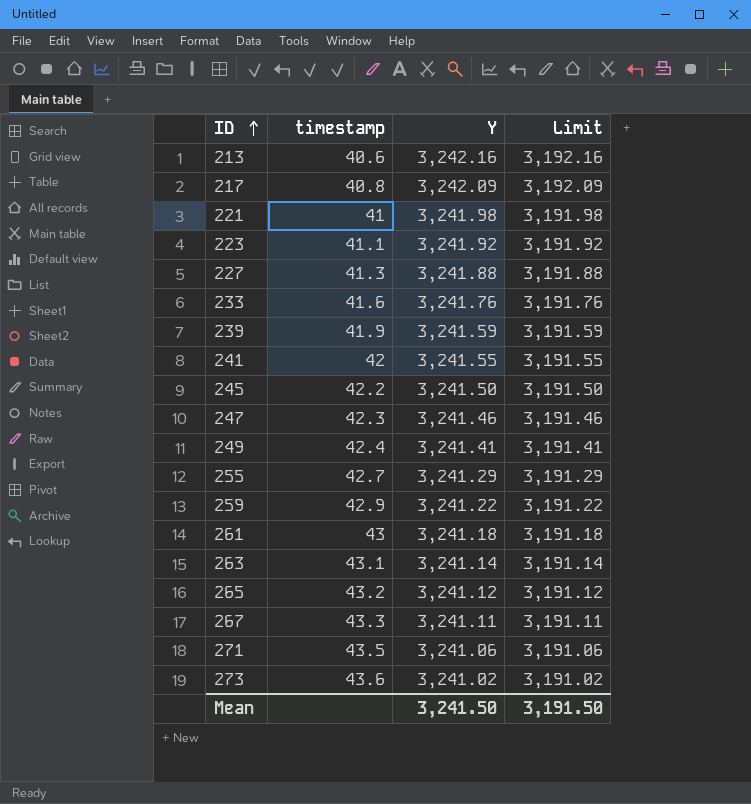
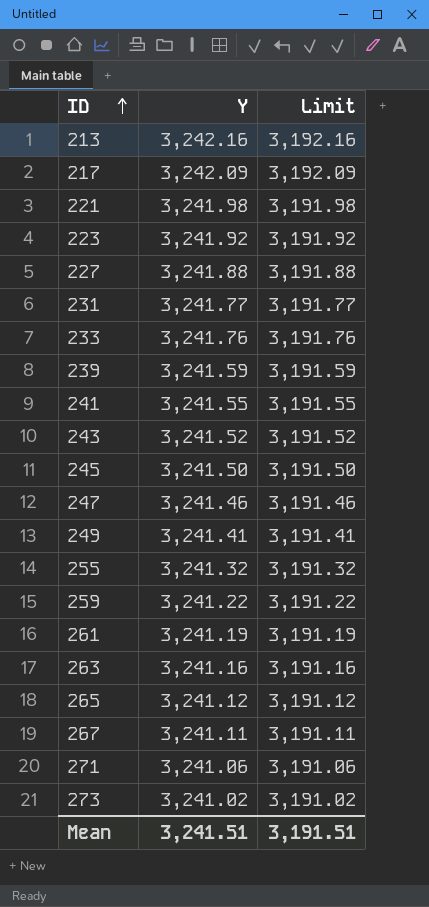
column timestamp | position: 2 -> none
row 231: none -> 3,241.77 | 3,191.77
row 243: none -> 3,241.52 | 3,191.52
255 | Y: 3,241.29 -> 3,241.32
255 | Limit: 3,191.29 -> 3,191.32
261 | Y: 3,241.18 -> 3,241.19
261 | Limit: 3,191.18 -> 3,191.19
263 | Y: 3,241.14 -> 3,241.16
263 | Limit: 3,191.14 -> 3,191.16
Mean | Y: 3,241.50 -> 3,241.51
Mean | Limit: 3,191.50 -> 3,191.51

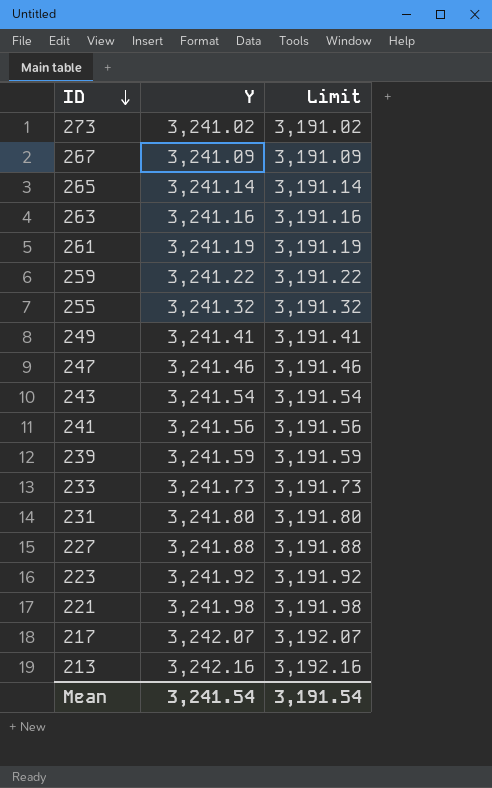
row order: ID ascending -> ID descending
row 245: 3,241.50 | 3,191.50 -> none
row 271: 3,241.06 | 3,191.06 -> none
267 | Y: 3,241.11 -> 3,241.09
267 | Limit: 3,191.11 -> 3,191.09
265 | Y: 3,241.12 -> 3,241.14
265 | Limit: 3,191.12 -> 3,191.14
243 | Y: 3,241.52 -> 3,241.54
243 | Limit: 3,191.52 -> 3,191.54
241 | Y: 3,241.55 -> 3,241.56
241 | Limit: 3,191.55 -> 3,191.56
233 | Y: 3,241.76 -> 3,241.73
233 | Limit: 3,191.76 -> 3,191.73
231 | Y: 3,241.77 -> 3,241.80
231 | Limit: 3,191.77 -> 3,191.80
217 | Y: 3,242.09 -> 3,242.07
217 | Limit: 3,192.09 -> 3,192.07
Mean | Y: 3,241.51 -> 3,241.54
Mean | Limit: 3,191.51 -> 3,191.54

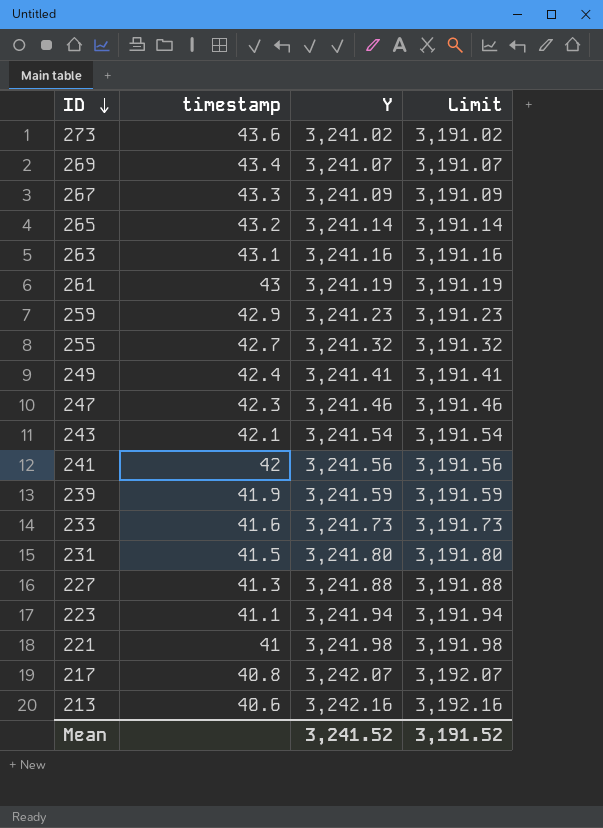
column timestamp | position: none -> 2
row 269: none -> 43.4 | 3,241.07 | 3,191.07
259 | Y: 3,241.22 -> 3,241.23
259 | Limit: 3,191.22 -> 3,191.23
223 | Y: 3,241.92 -> 3,241.94
223 | Limit: 3,191.92 -> 3,191.94
Mean | Y: 3,241.54 -> 3,241.52
Mean | Limit: 3,191.54 -> 3,191.52

